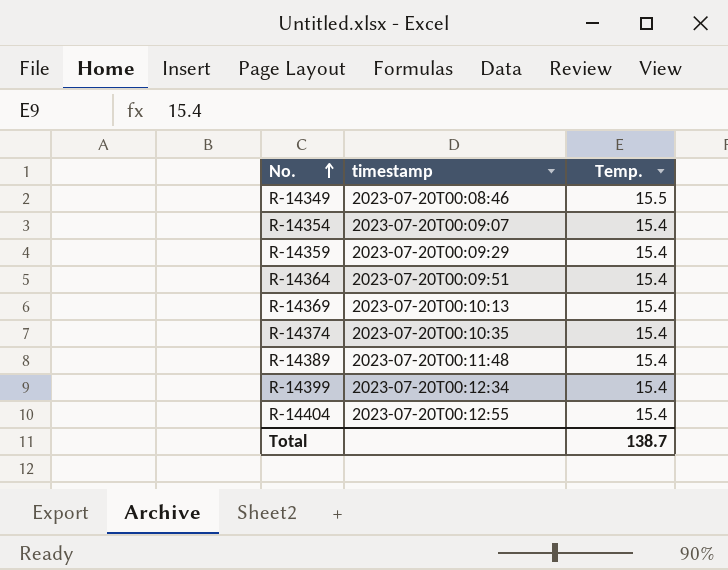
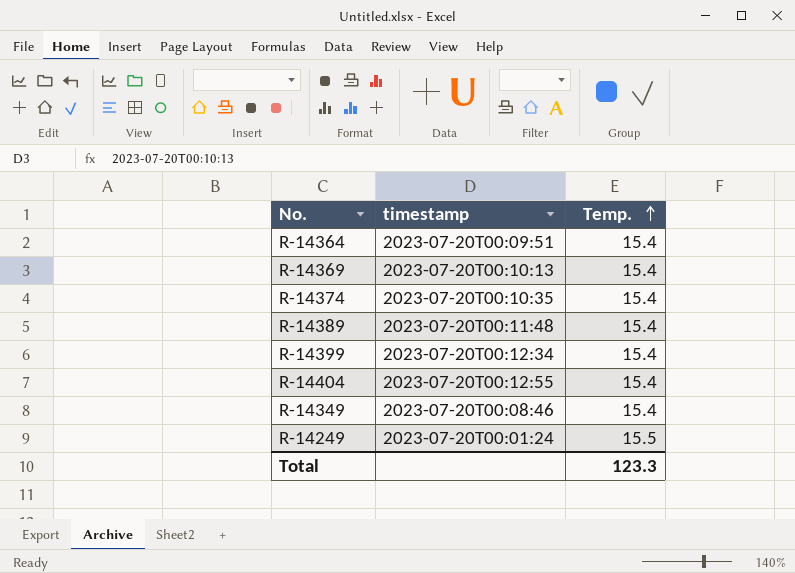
row order: No. ascending -> Temp. ascending
row R-14354: 2023-07-20T00:09:07 | 15.4 -> none
row R-14359: 2023-07-20T00:09:29 | 15.4 -> none
R-14349 | Temp.: 15.5 -> 15.4
row R-14249: none -> 2023-07-20T00:01:24 | 15.5
Total | Temp.: 138.7 -> 123.3

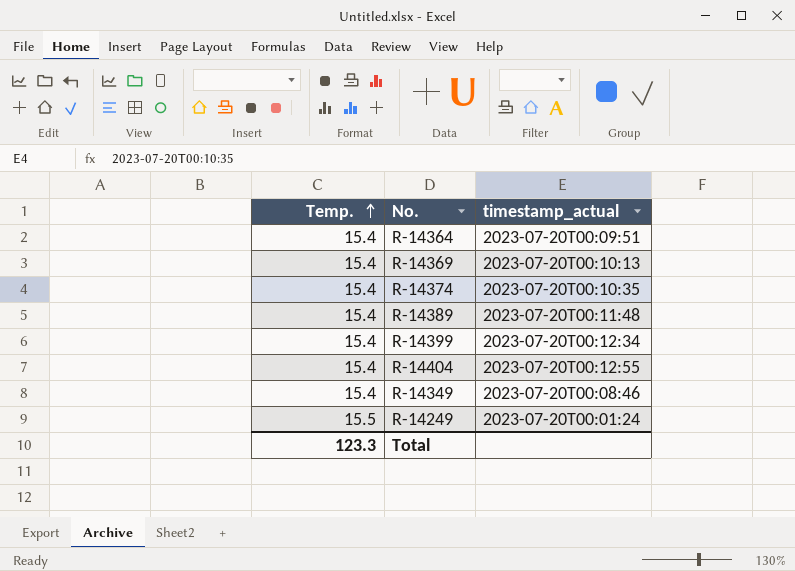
column Temp. | position: 3 -> 1
column name: timestamp -> timestamp_actual

